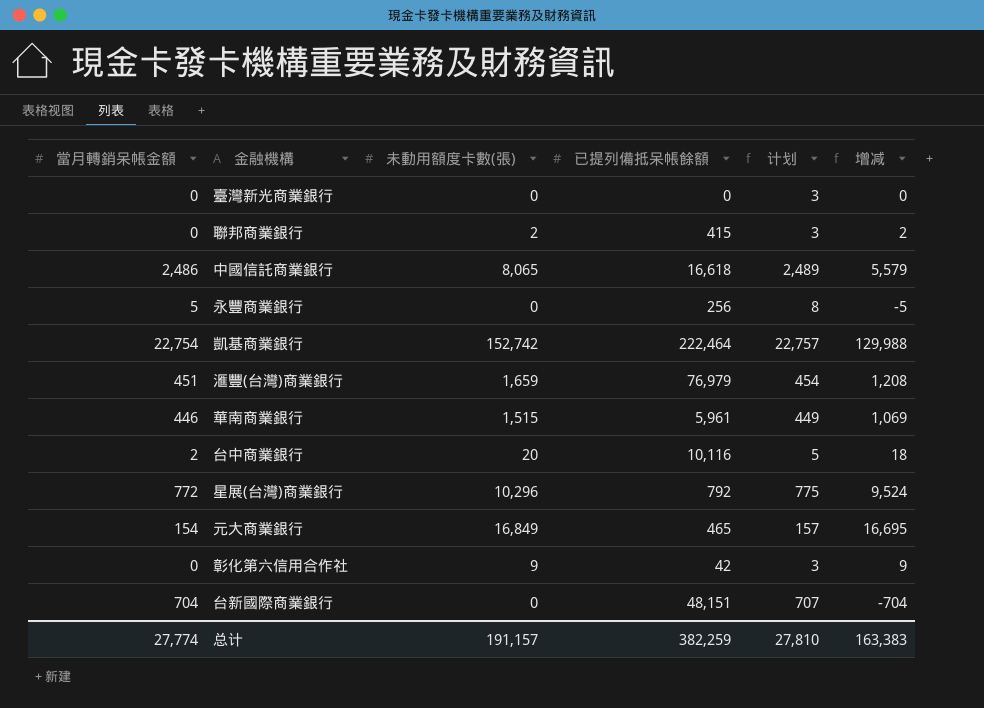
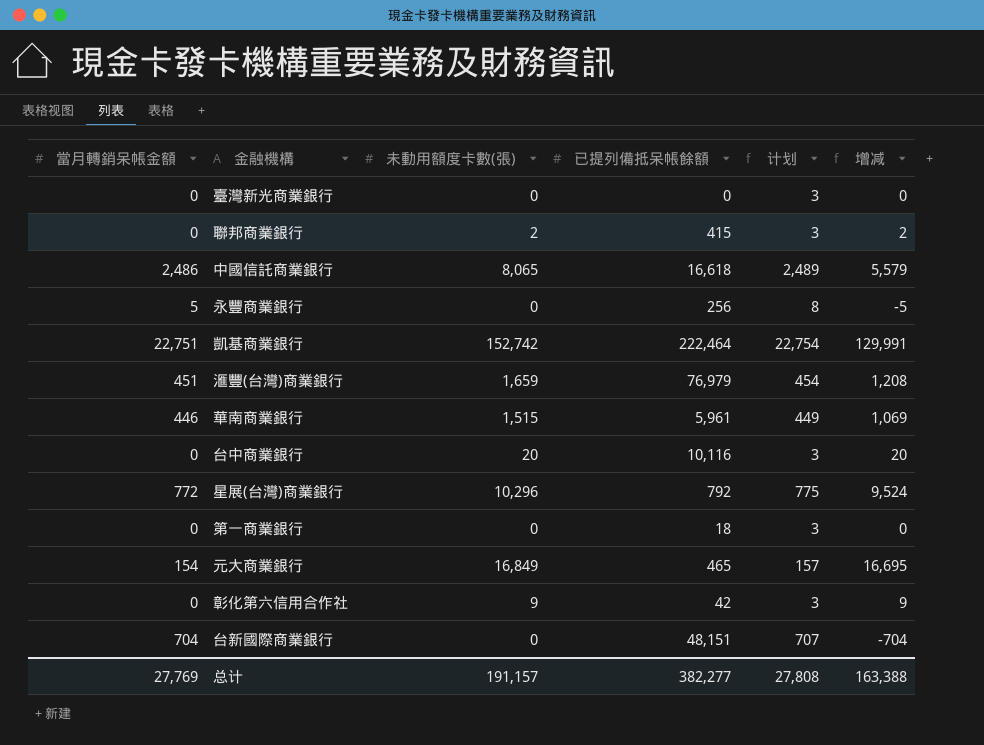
凱基商業銀行 | 當月轉銷呆帳金額: 22,754 -> 22,751
凱基商業銀行 | 计划: 22,757 -> 22,754
凱基商業銀行 | 增减: 129,988 -> 129,991
台中商業銀行 | 當月轉銷呆帳金額: 2 -> 0
台中商業銀行 | 计划: 5 -> 3
台中商業銀行 | 增减: 18 -> 20
row 第一商業銀行: none -> 0 | 0 | 18 | 3 | 0
总计 | 當月轉銷呆帳金額: 27,774 -> 27,769
总计 | 已提列備抵呆帳餘額: 382,259 -> 382,277
总计 | 计划: 27,810 -> 27,808
总计 | 增减: 163,383 -> 163,388

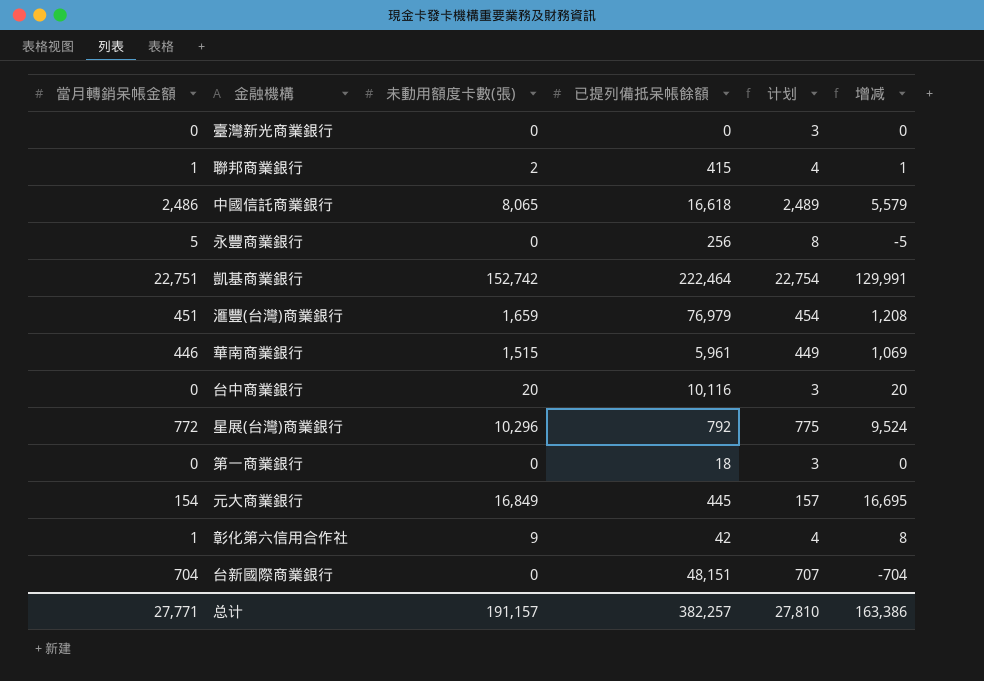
聯邦商業銀行 | 當月轉銷呆帳金額: 0 -> 1
聯邦商業銀行 | 计划: 3 -> 4
聯邦商業銀行 | 增减: 2 -> 1
元大商業銀行 | 已提列備抵呆帳餘額: 465 -> 445
彰化第六信用合作社 | 當月轉銷呆帳金額: 0 -> 1
彰化第六信用合作社 | 计划: 3 -> 4
彰化第六信用合作社 | 增减: 9 -> 8
总计 | 當月轉銷呆帳金額: 27,769 -> 27,771
总计 | 已提列備抵呆帳餘額: 382,277 -> 382,257
总计 | 计划: 27,808 -> 27,810
总计 | 增减: 163,388 -> 163,386

